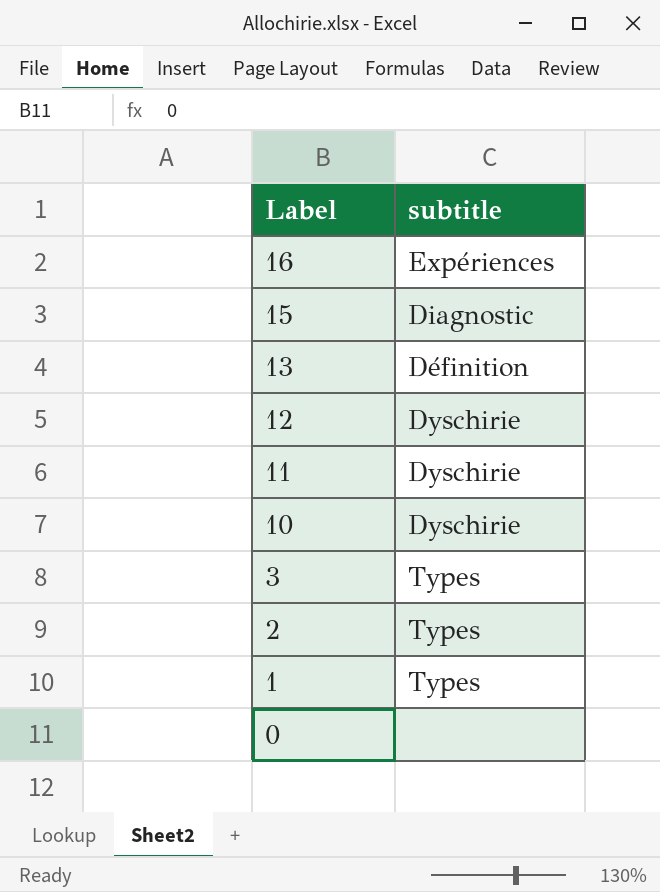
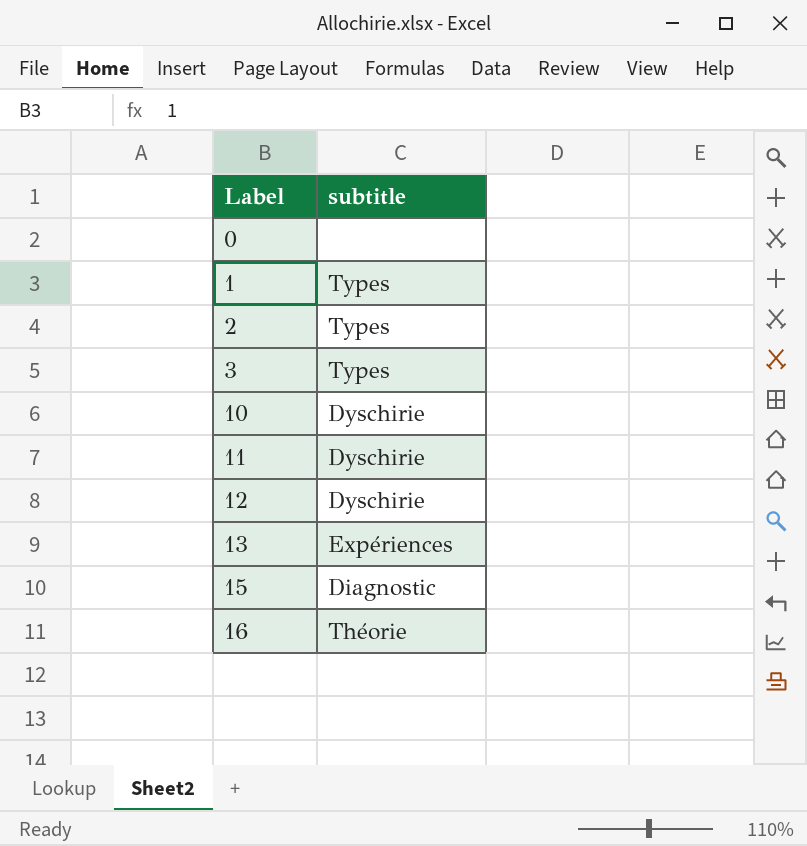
row order: Label descending -> Label ascending
13 | subtitle: Définition -> Expériences
16 | subtitle: Expériences -> Théorie

